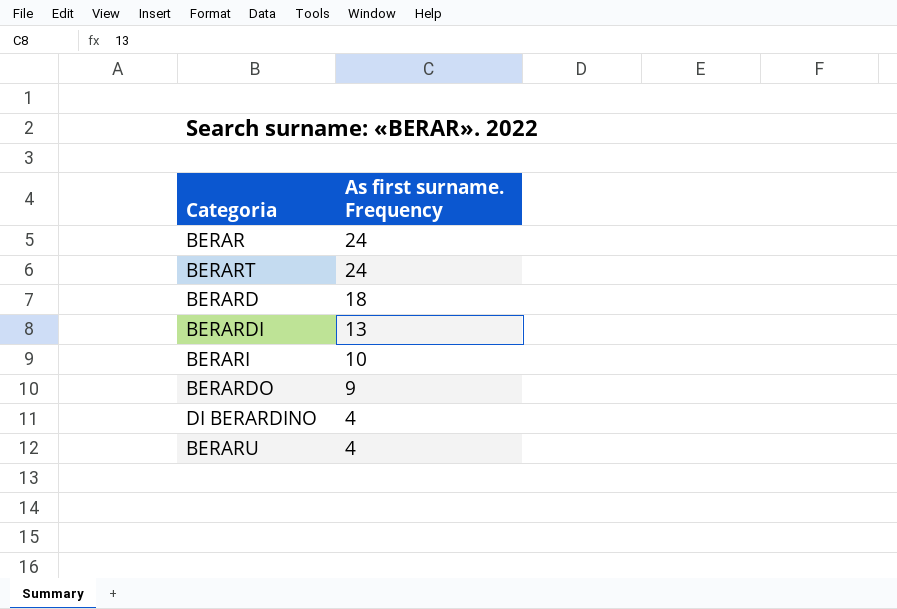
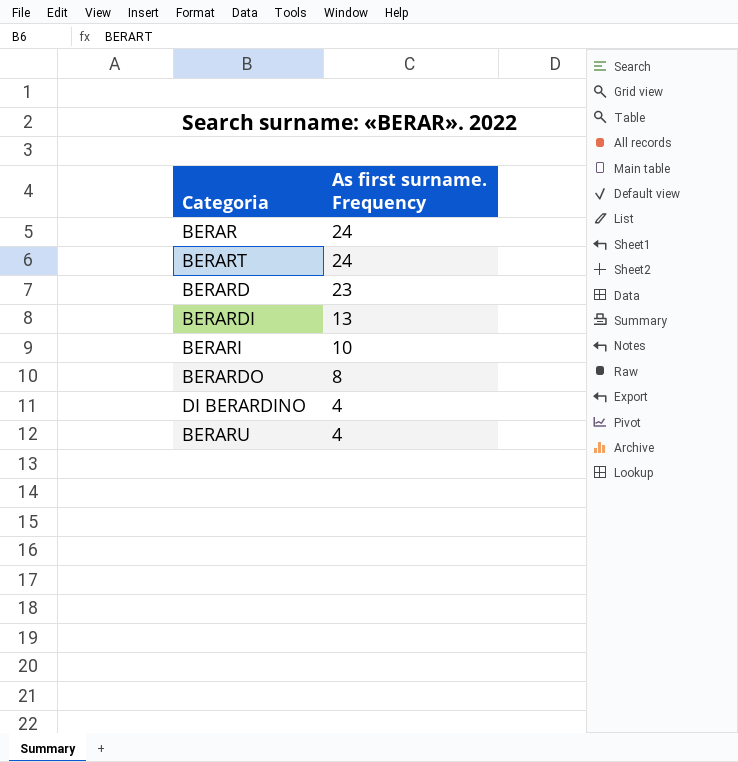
BERARD | As first surname. Frequency: 18 -> 23
BERARDO | As first surname. Frequency: 9 -> 8

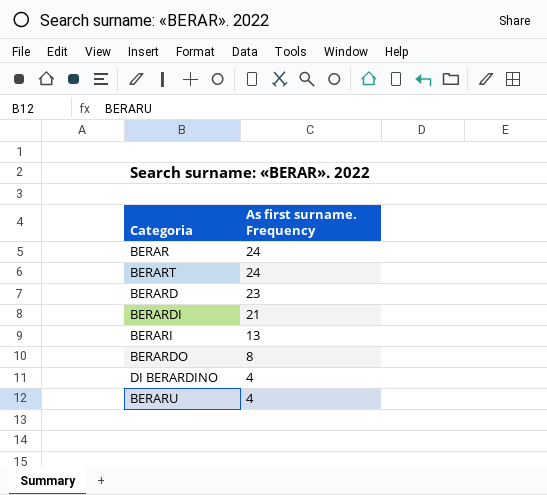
BERARDI | As first surname. Frequency: 13 -> 21
BERARI | As first surname. Frequency: 10 -> 13

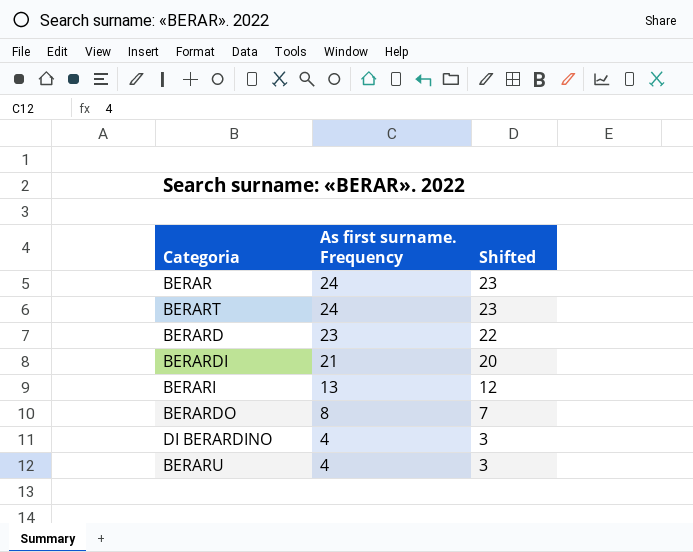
column Shifted | formula: none -> [As first surname. Frequency] - 1

